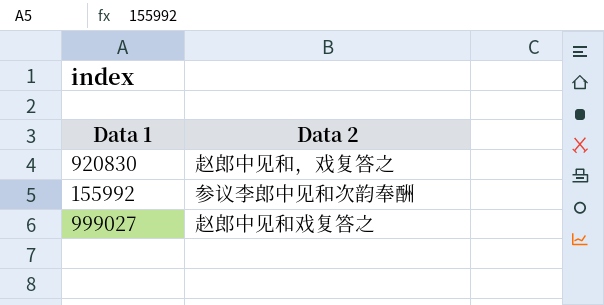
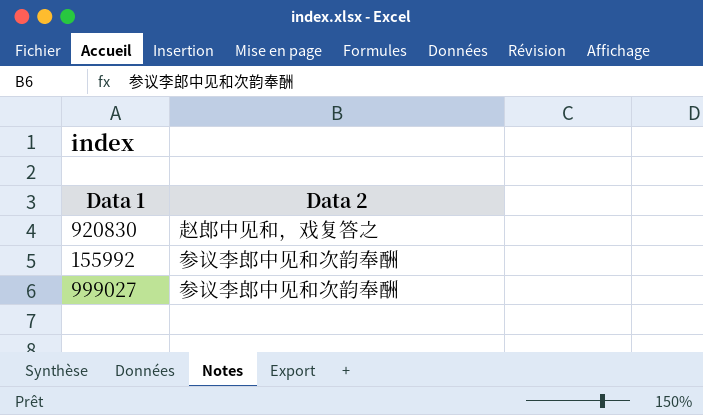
999027 | Data 2: 赵郎中见和戏复答之 -> 参议李郎中见和次韵奉酬

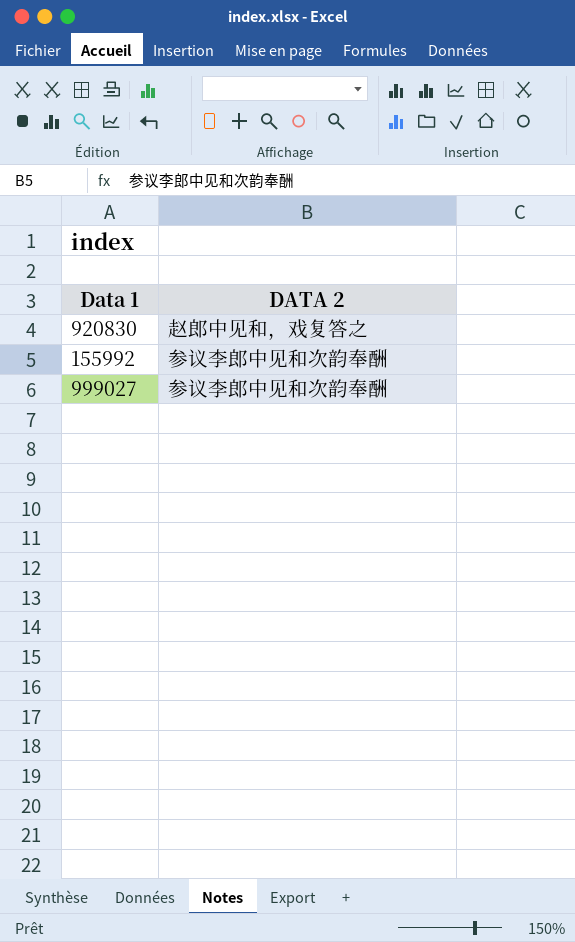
column name: Data 2 -> DATA 2

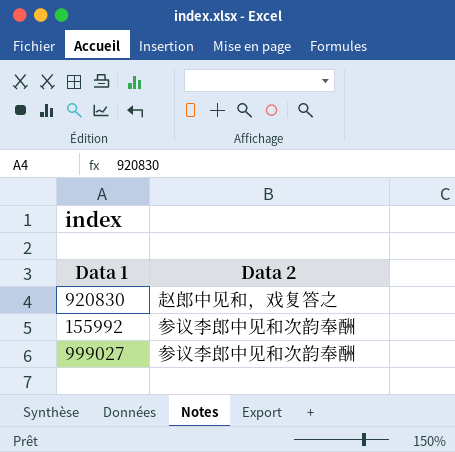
column name: DATA 2 -> Data 2

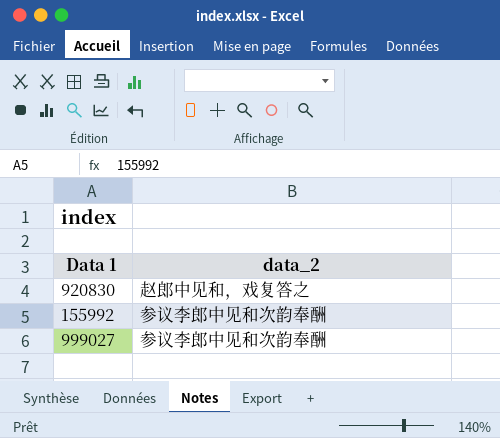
column name: Data 2 -> data_2

